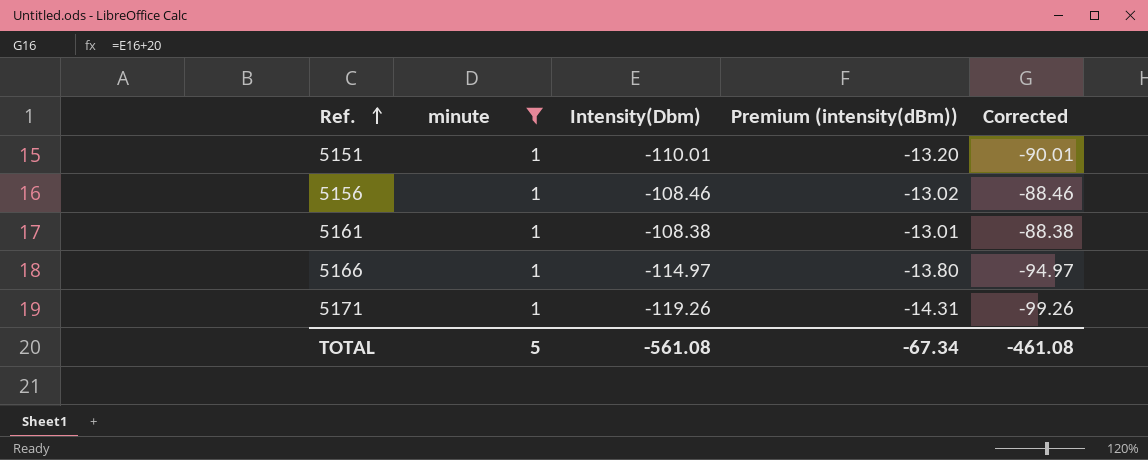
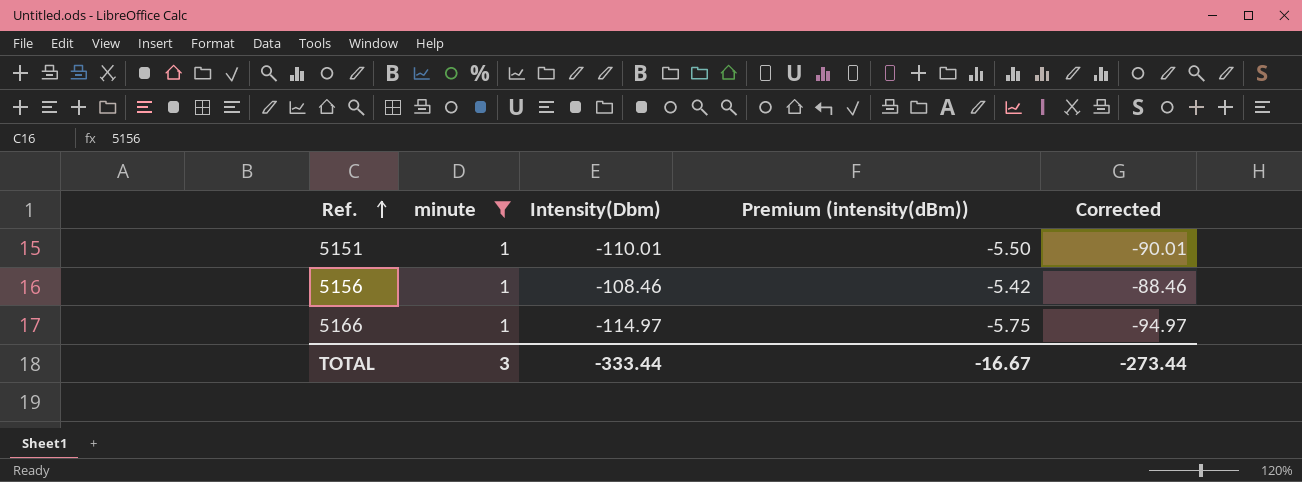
column Premium (intensity(dBm)) | formula: [Intensity(Dbm)] * 0.12 -> [Intensity(Dbm)] * 0.05
row 5161: 1 | -108.38 | -13.01 | -88.38 -> none
row 5171: 1 | -119.26 | -14.31 | -99.26 -> none
TOTAL | minute: 5 -> 3
TOTAL | Intensity(Dbm): -561.08 -> -333.44
TOTAL | Premium (intensity(dBm)): -67.34 -> -16.67
TOTAL | Corrected: -461.08 -> -273.44

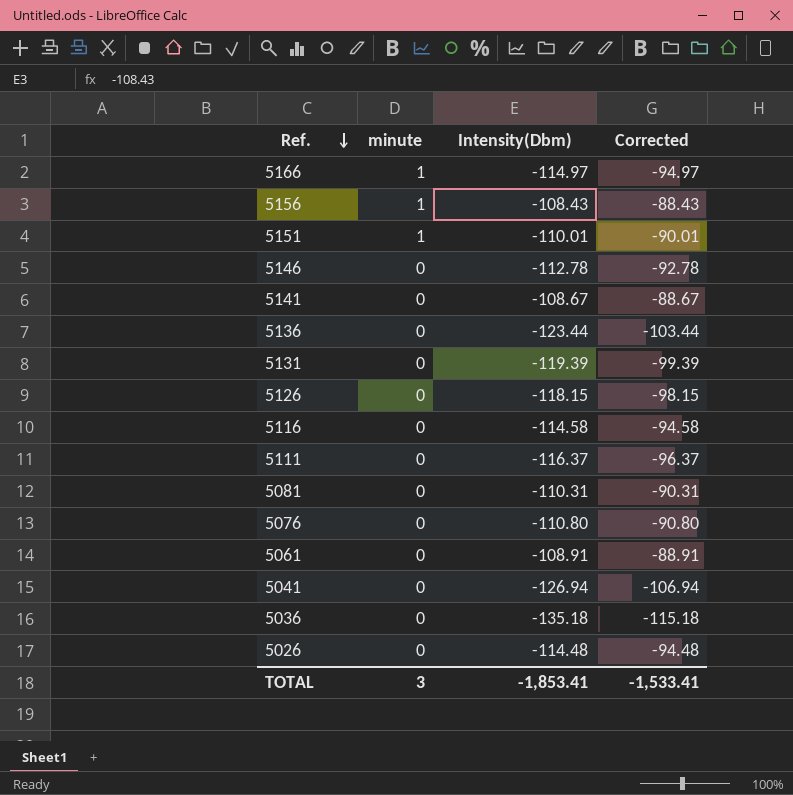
filter: minute = 1 -> none
row order: Ref. ascending -> Ref. descending
column Premium (intensity(dBm)) | formula: [Intensity(Dbm)] * 0.05 -> none
5156 | Intensity(Dbm): -108.46 -> -108.43
5156 | Corrected: -88.46 -> -88.43
TOTAL | Intensity(Dbm): -333.44 -> -1,853.41
TOTAL | Corrected: -273.44 -> -1,533.41

